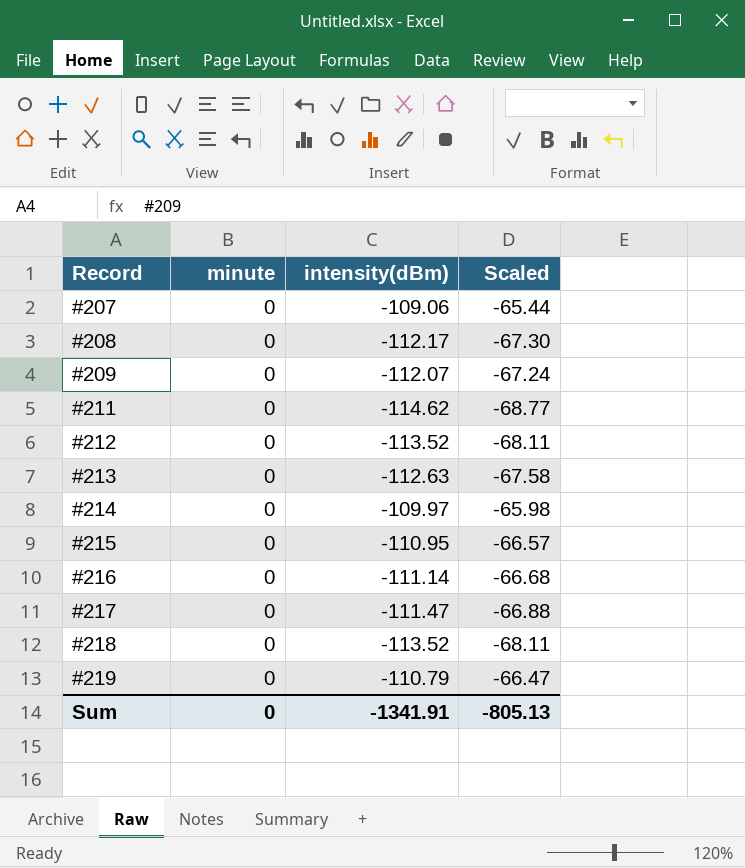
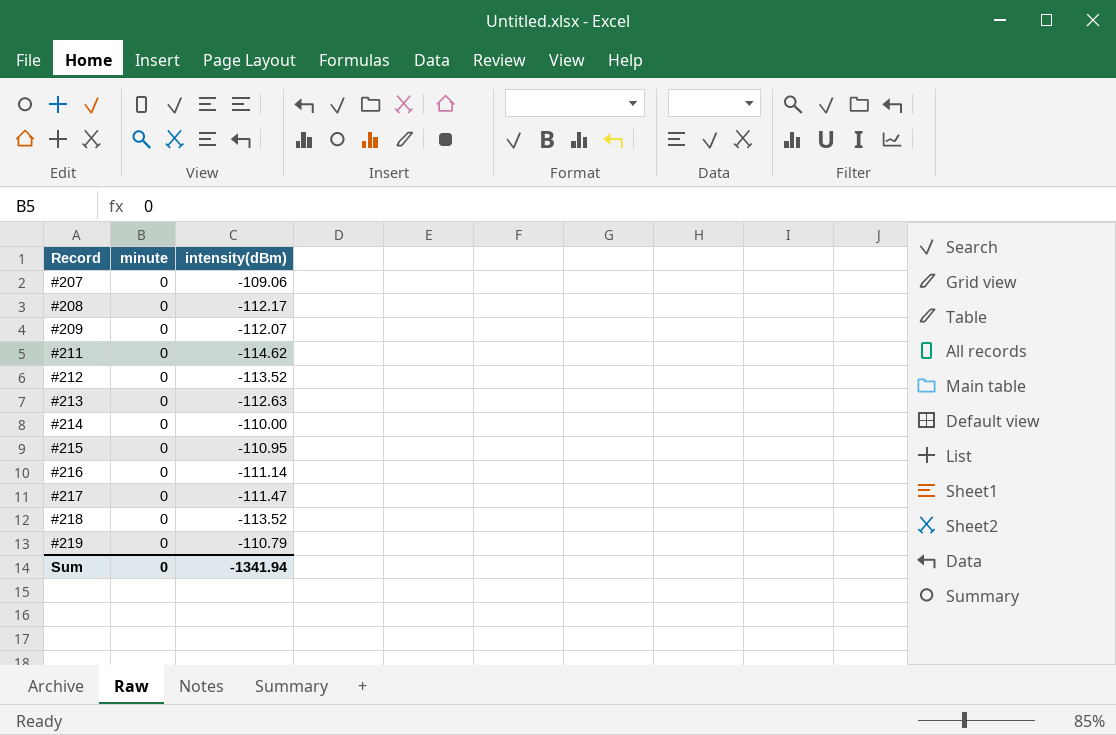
column Scaled | formula: [intensity(dBm)] * 0.6 -> none
#214 | intensity(dBm): -109.97 -> -110.00
Sum | intensity(dBm): -1341.91 -> -1341.94

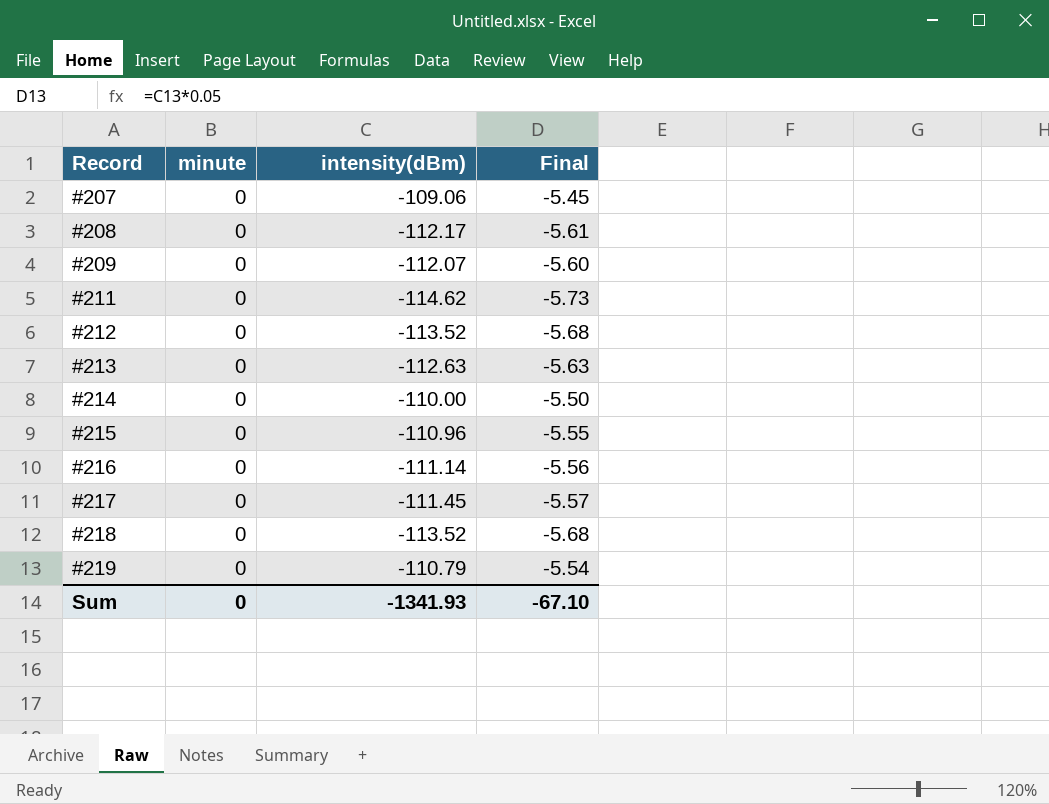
column Final | formula: none -> [intensity(dBm)] * 0.05
#215 | intensity(dBm): -110.95 -> -110.96
#217 | intensity(dBm): -111.47 -> -111.45
Sum | intensity(dBm): -1341.94 -> -1341.93

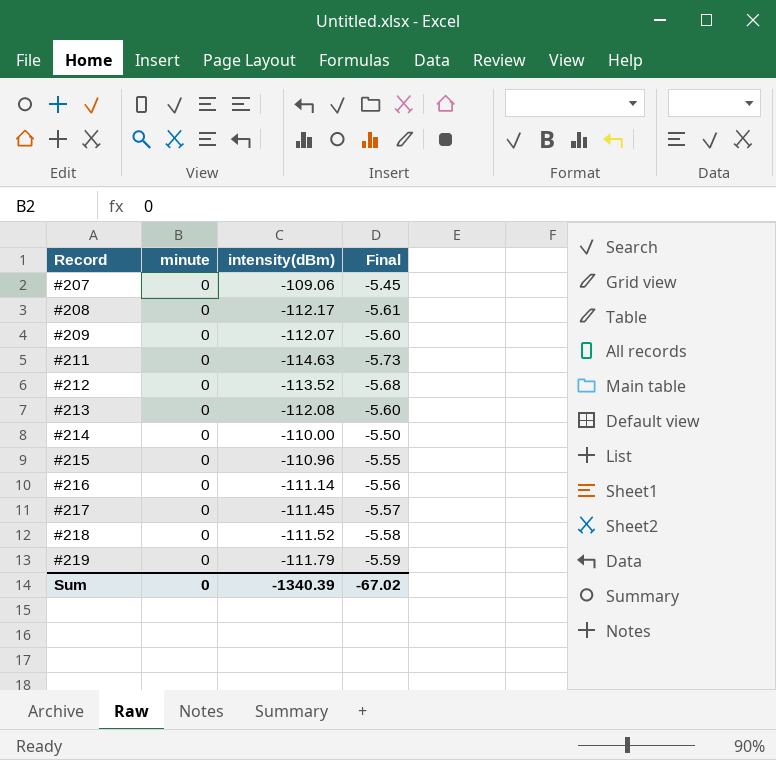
#211 | intensity(dBm): -114.62 -> -114.63
#213 | intensity(dBm): -112.63 -> -112.08
#213 | Final: -5.63 -> -5.60
#218 | intensity(dBm): -113.52 -> -111.52
#218 | Final: -5.68 -> -5.58
#219 | intensity(dBm): -110.79 -> -111.79
#219 | Final: -5.54 -> -5.59
Sum | intensity(dBm): -1341.93 -> -1340.39
Sum | Final: -67.10 -> -67.02

